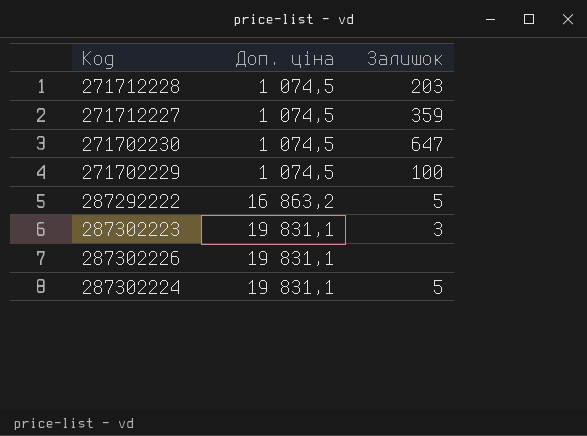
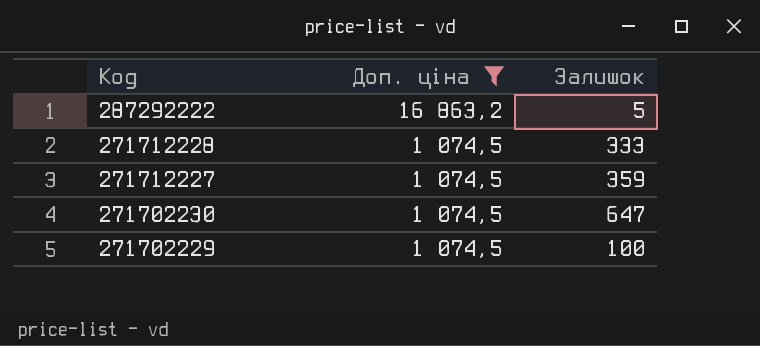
filter: none -> Доп. ціна != 19 831,1
row order: Доп. ціна ascending -> Код descending
271712228 | Залишок: 203 -> 333

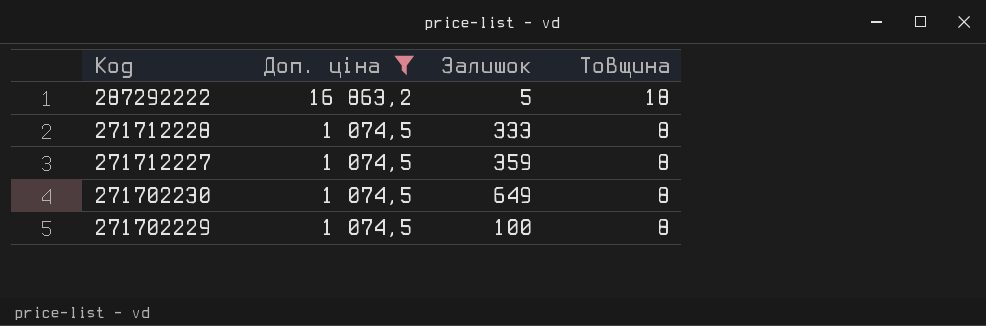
column Товщина | position: none -> 4
271702230 | Залишок: 647 -> 649

